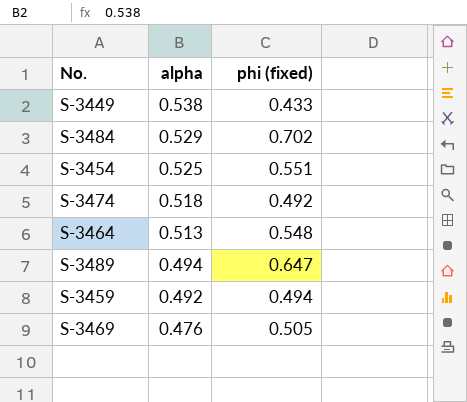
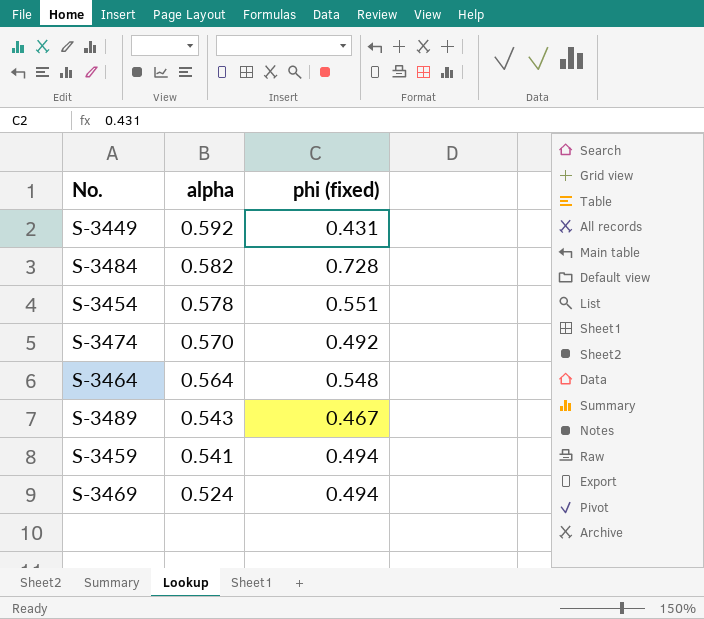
S-3449 | alpha: 0.538 -> 0.592
S-3449 | phi (fixed): 0.433 -> 0.431
S-3484 | alpha: 0.529 -> 0.582
S-3484 | phi (fixed): 0.702 -> 0.728
S-3454 | alpha: 0.525 -> 0.578
S-3474 | alpha: 0.518 -> 0.570
S-3464 | alpha: 0.513 -> 0.564
S-3489 | alpha: 0.494 -> 0.543
S-3489 | phi (fixed): 0.647 -> 0.467
S-3459 | alpha: 0.492 -> 0.541
S-3469 | alpha: 0.476 -> 0.524
S-3469 | phi (fixed): 0.505 -> 0.494

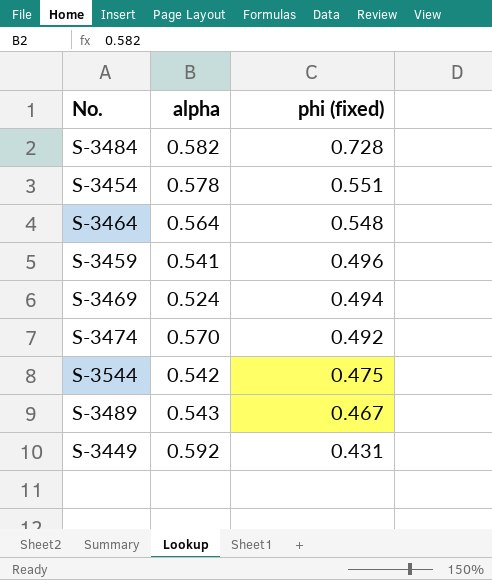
row order: alpha descending -> phi (fixed) descending
S-3459 | phi (fixed): 0.494 -> 0.496
row S-3544: none -> 0.542 | 0.475

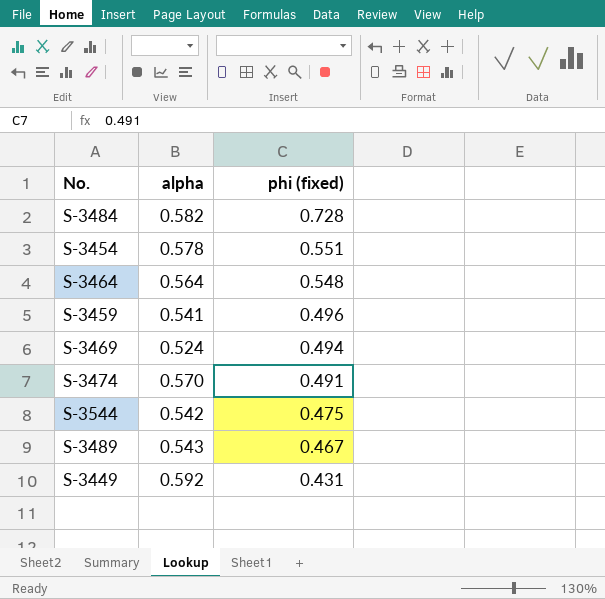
S-3474 | phi (fixed): 0.492 -> 0.491

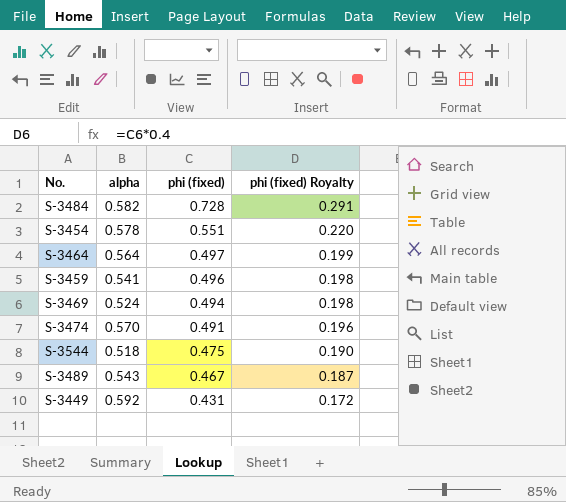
column phi (fixed) Royalty | formula: none -> [phi (fixed)] * 0.4
S-3464 | phi (fixed): 0.548 -> 0.497
S-3544 | alpha: 0.542 -> 0.518

